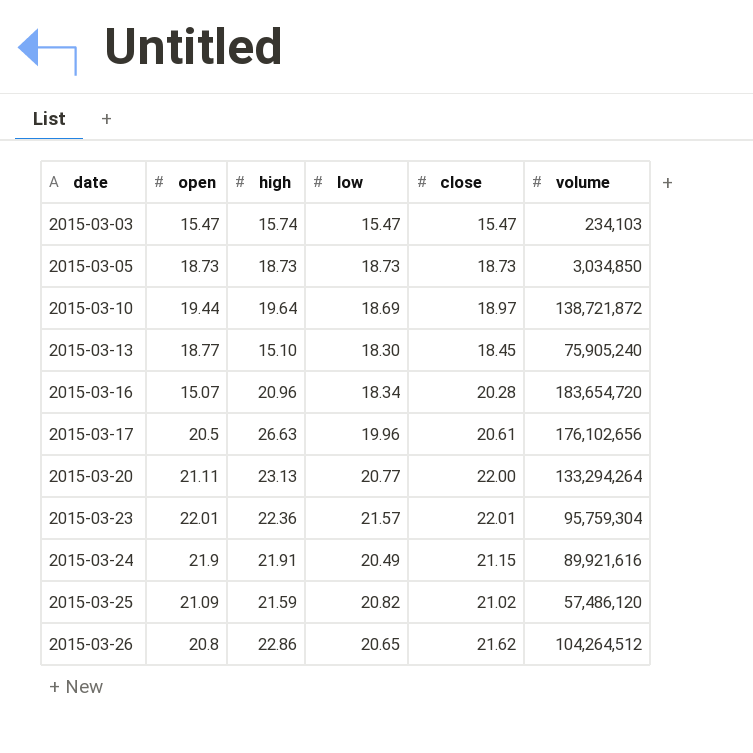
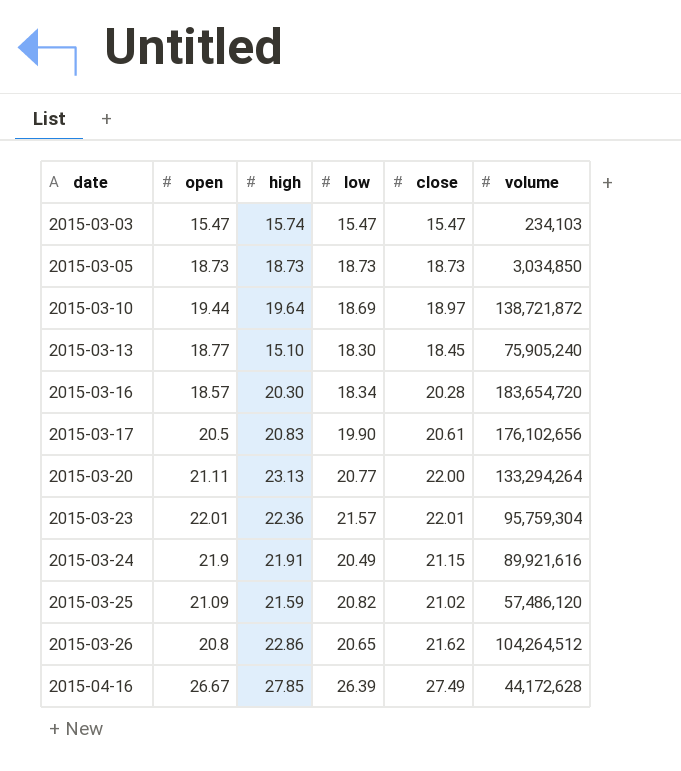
2015-03-16 | open: 15.07 -> 18.57
2015-03-16 | high: 20.96 -> 20.30
2015-03-17 | high: 26.63 -> 20.83
2015-03-17 | low: 19.96 -> 19.90
row 2015-04-16: none -> 26.67 | 27.85 | 26.39 | 27.49 | 44,172,628

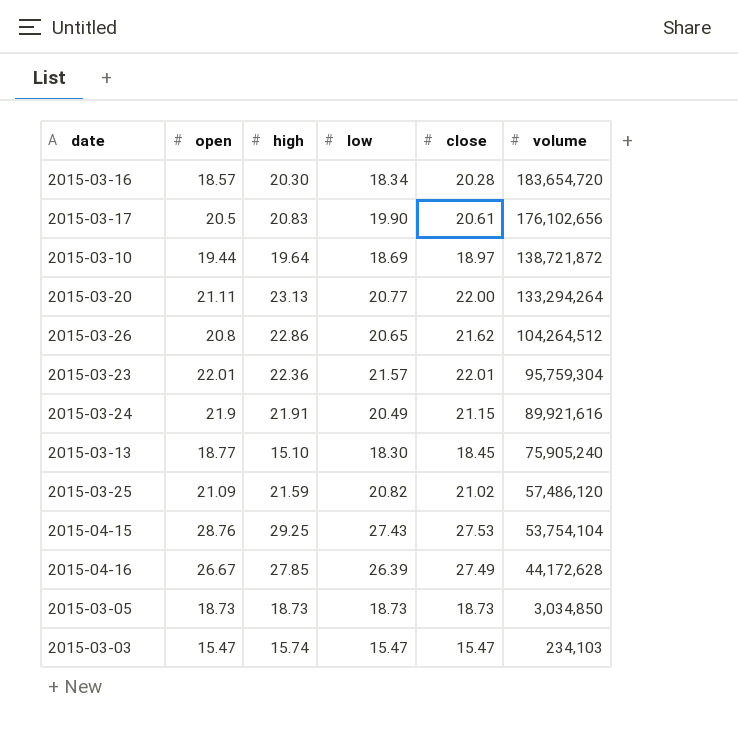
row order: date ascending -> volume descending
row 2015-04-15: none -> 28.76 | 29.25 | 27.43 | 27.53 | 53,754,104

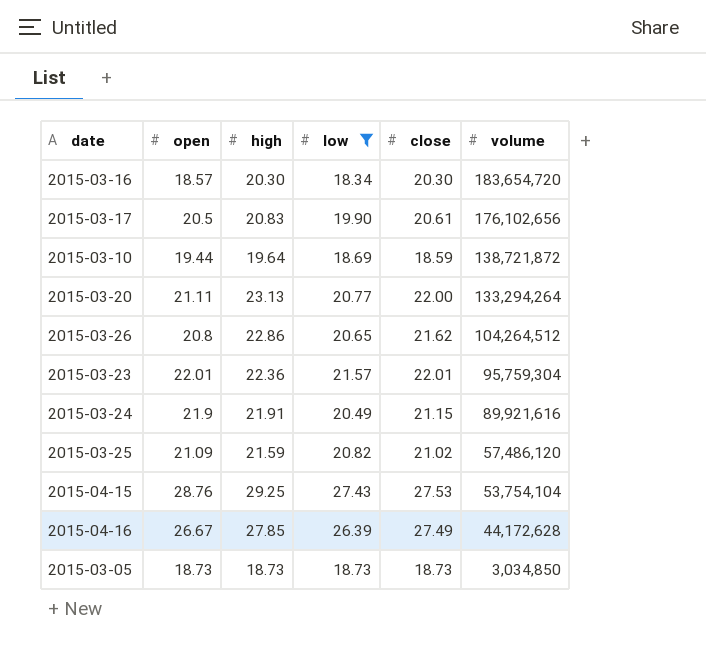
filter: none -> low >= 18.34
2015-03-16 | close: 20.28 -> 20.30
2015-03-10 | close: 18.97 -> 18.59

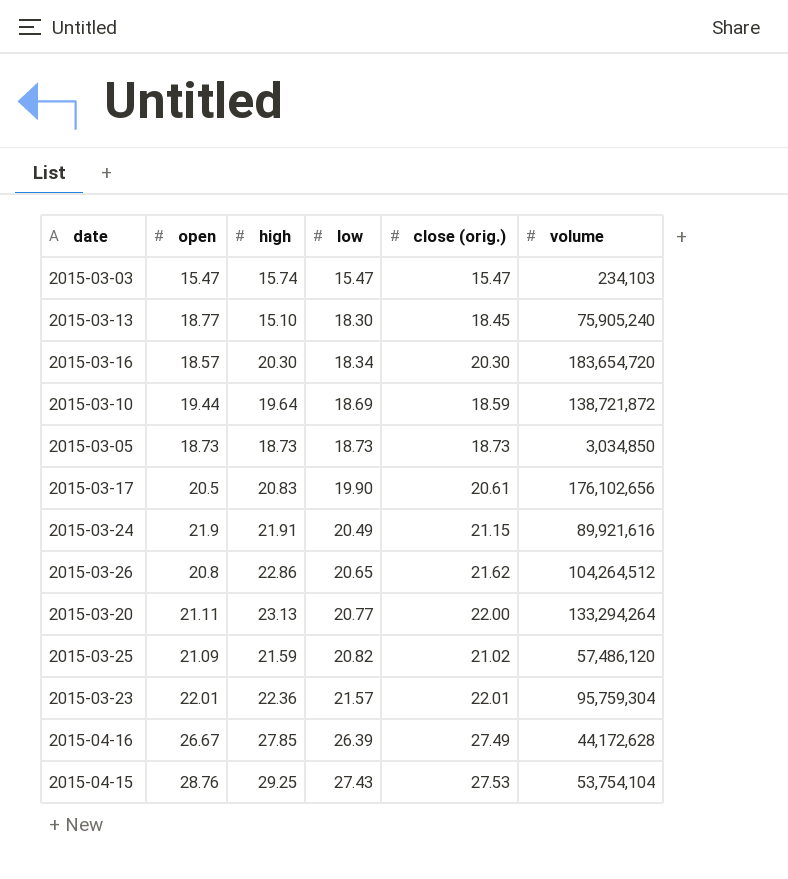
filter: low >= 18.34 -> none
row order: volume descending -> low ascending
column name: close -> close (orig.)

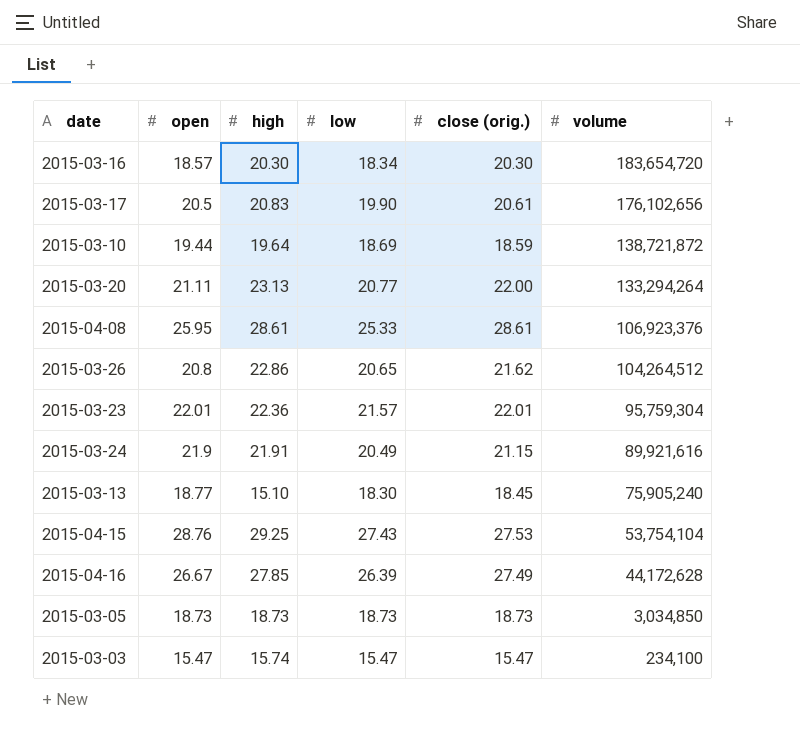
row order: low ascending -> volume descending
row 2015-03-25: 21.09 | 21.59 | 20.82 | 21.02 | 57,486,120 -> none
row 2015-04-08: none -> 25.95 | 28.61 | 25.33 | 28.61 | 106,923,376
2015-03-03 | volume: 234,103 -> 234,100

